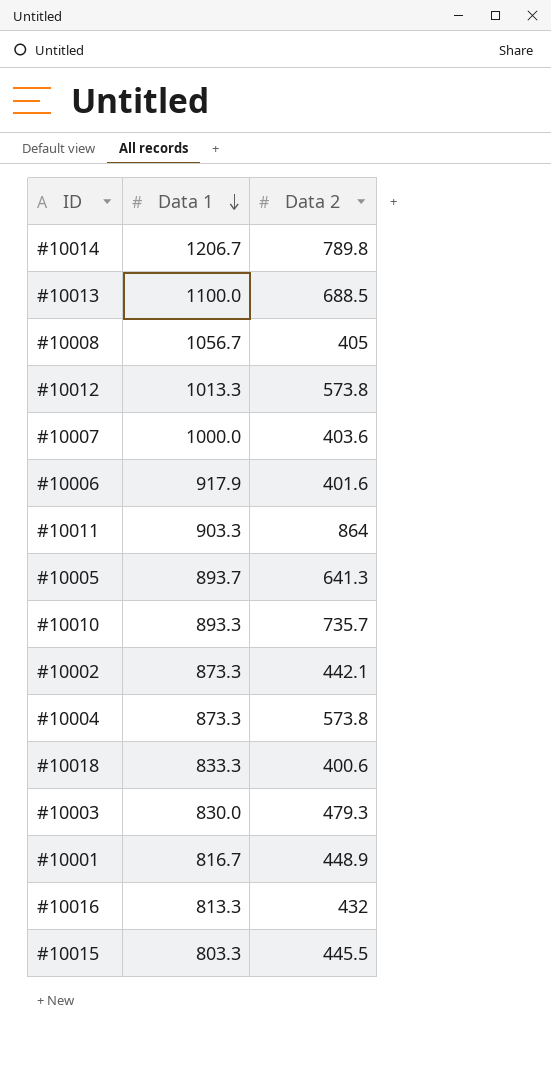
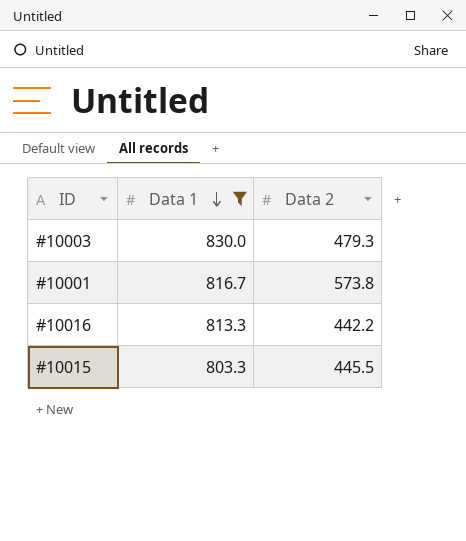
filter: none -> Data 1 <= 830.0
#10001 | Data 2: 448.9 -> 573.8
#10016 | Data 2: 432 -> 442.2

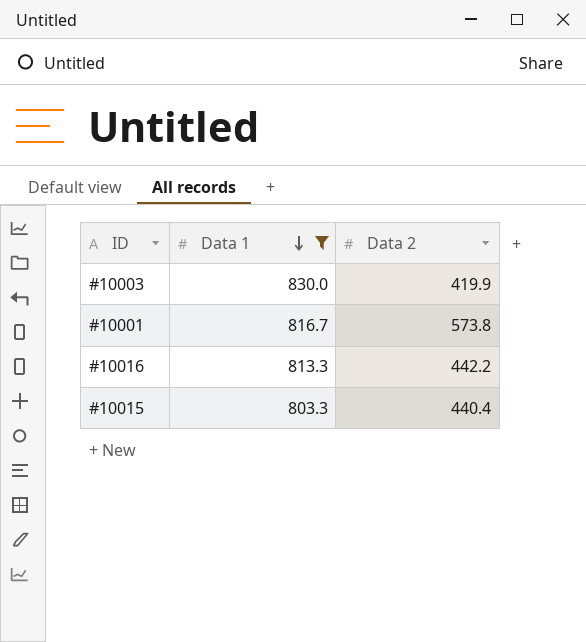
#10003 | Data 2: 479.3 -> 419.9
#10015 | Data 2: 445.5 -> 440.4

